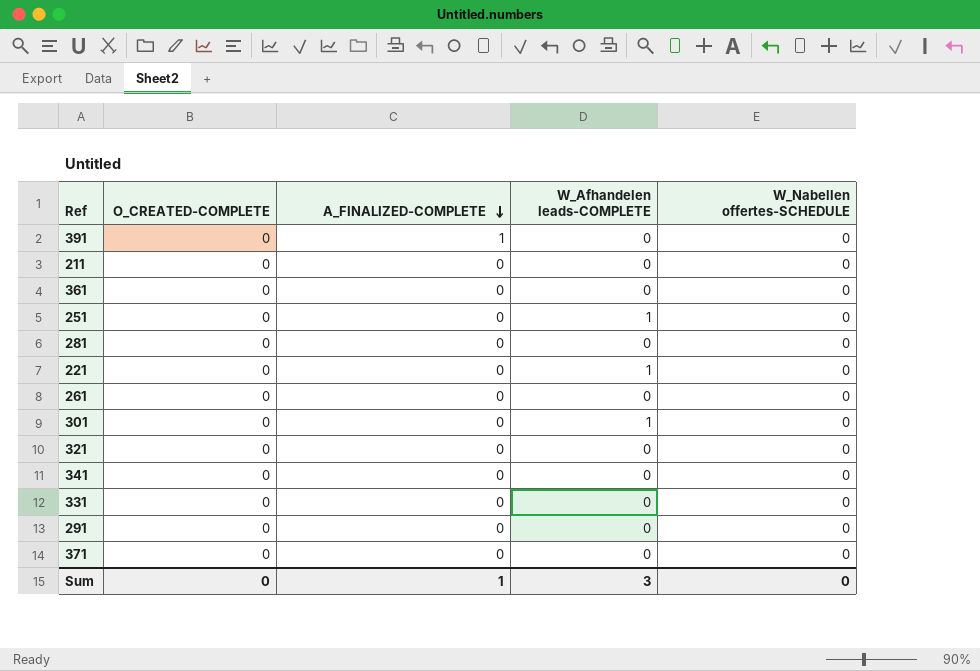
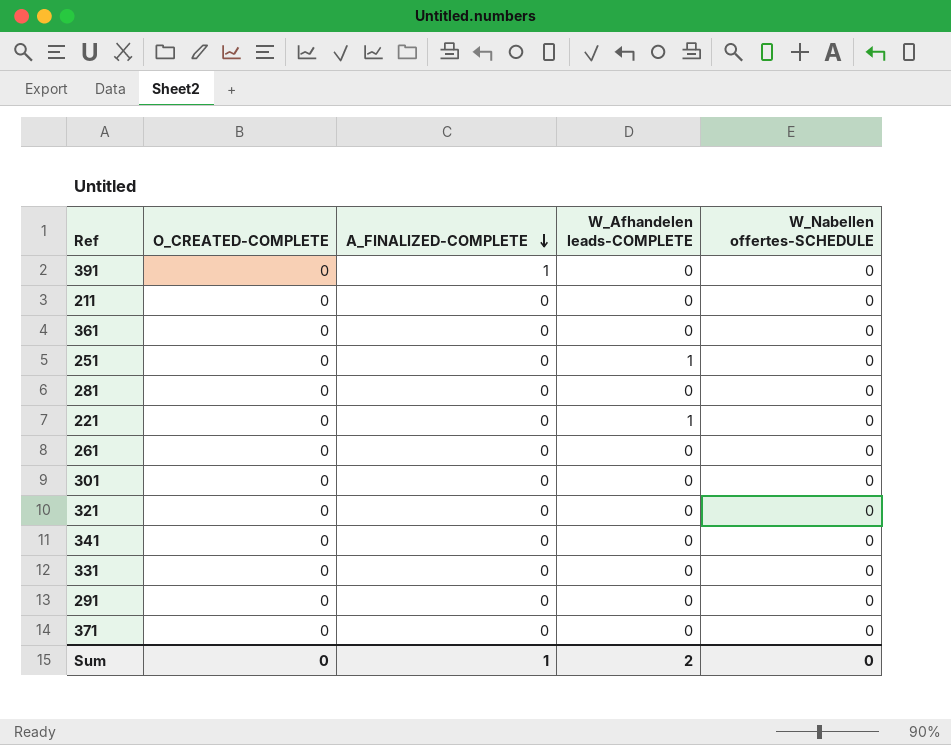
301 | W_Afhandelen leads-COMPLETE: 1 -> 0
Sum | W_Afhandelen leads-COMPLETE: 3 -> 2

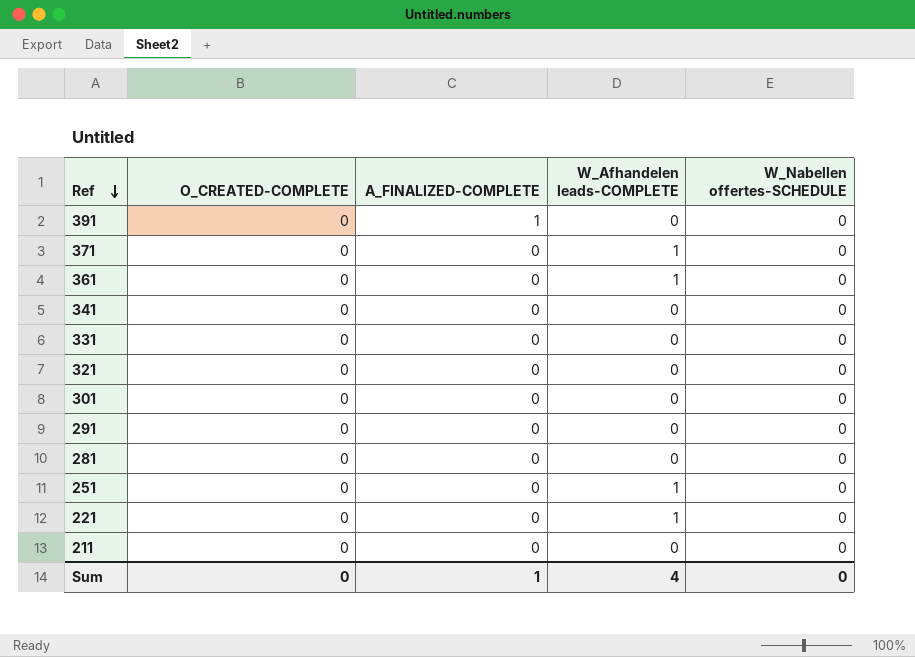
row order: A_FINALIZED-COMPLETE descending -> Ref descending
row 261: 0 | 0 | 0 | 0 -> none
371 | W_Afhandelen leads-COMPLETE: 0 -> 1
361 | W_Afhandelen leads-COMPLETE: 0 -> 1
Sum | W_Afhandelen leads-COMPLETE: 2 -> 4

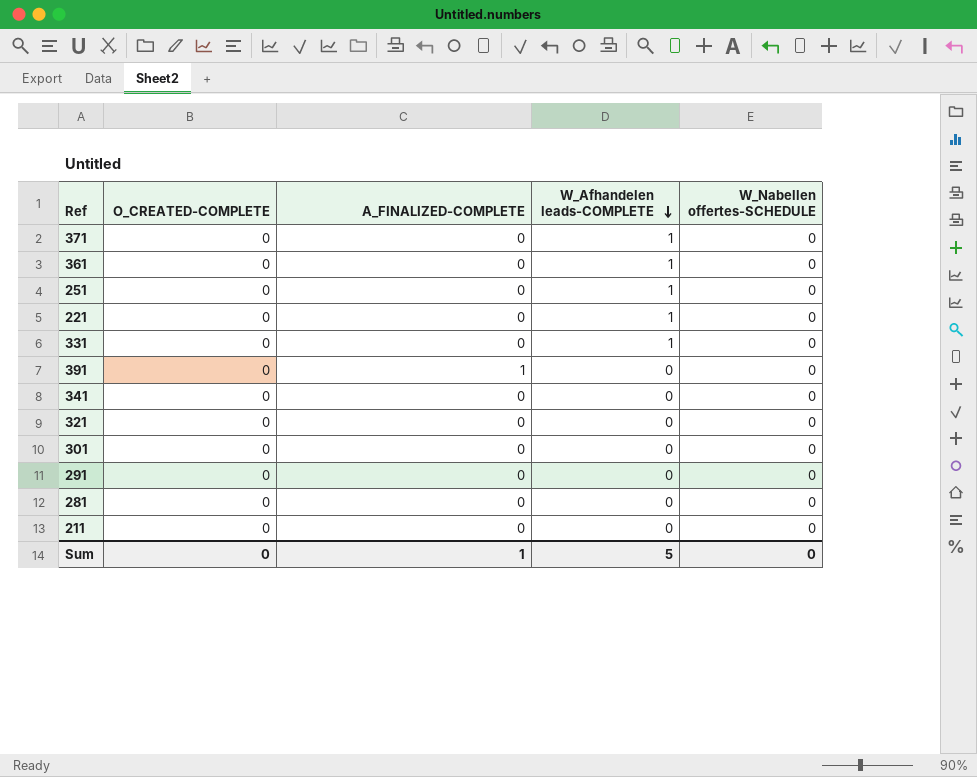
row order: Ref descending -> W_Afhandelen leads-COMPLETE descending
331 | W_Afhandelen leads-COMPLETE: 0 -> 1
Sum | W_Afhandelen leads-COMPLETE: 4 -> 5

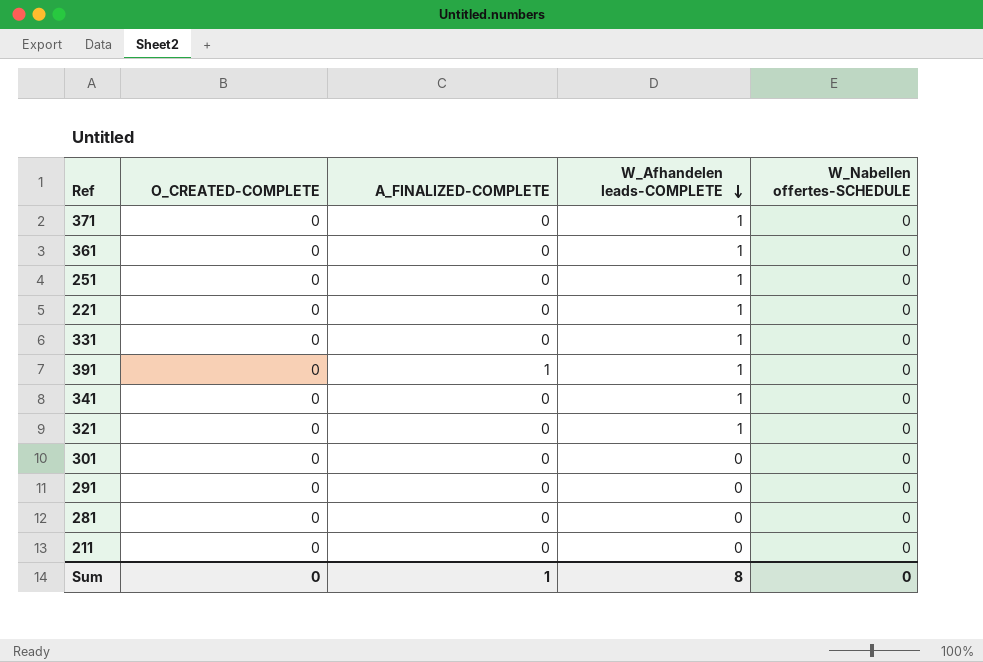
391 | W_Afhandelen leads-COMPLETE: 0 -> 1
341 | W_Afhandelen leads-COMPLETE: 0 -> 1
321 | W_Afhandelen leads-COMPLETE: 0 -> 1
Sum | W_Afhandelen leads-COMPLETE: 5 -> 8

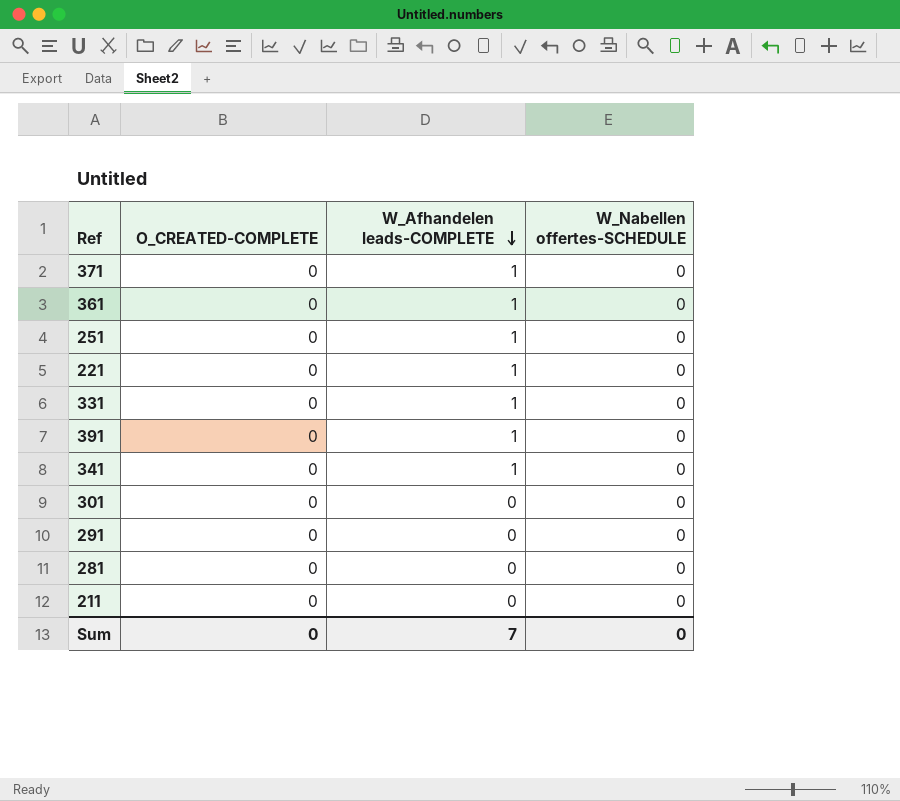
column A_FINALIZED-COMPLETE | position: 3 -> none
row 321: 0 | 0 | 1 | 0 -> none
Sum | W_Afhandelen leads-COMPLETE: 8 -> 7

